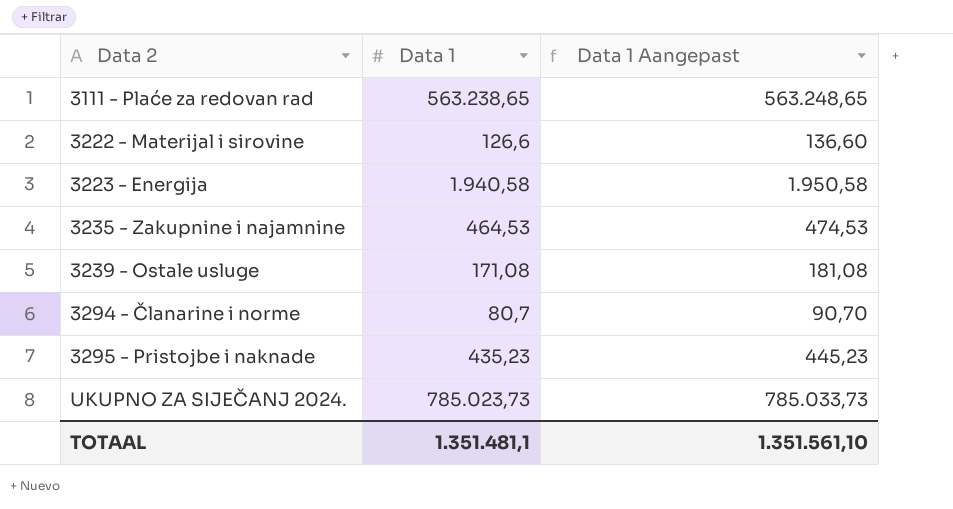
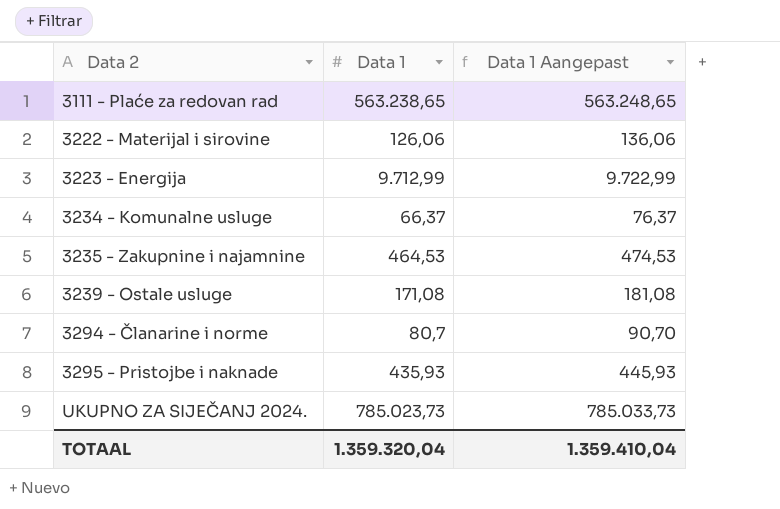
3222 - Materijal i sirovine | Data 1: 126,6 -> 126,06
3222 - Materijal i sirovine | Data 1 Aangepast: 136,60 -> 136,06
3223 - Energija | Data 1: 1.940,58 -> 9.712,99
3223 - Energija | Data 1 Aangepast: 1.950,58 -> 9.722,99
row 3234 - Komunalne usluge: none -> 66,37 | 76,37
3295 - Pristojbe i naknade | Data 1: 435,23 -> 435,93
3295 - Pristojbe i naknade | Data 1 Aangepast: 445,23 -> 445,93
TOTAAL | Data 1: 1.351.481,1 -> 1.359.320,04
TOTAAL | Data 1 Aangepast: 1.351.561,10 -> 1.359.410,04

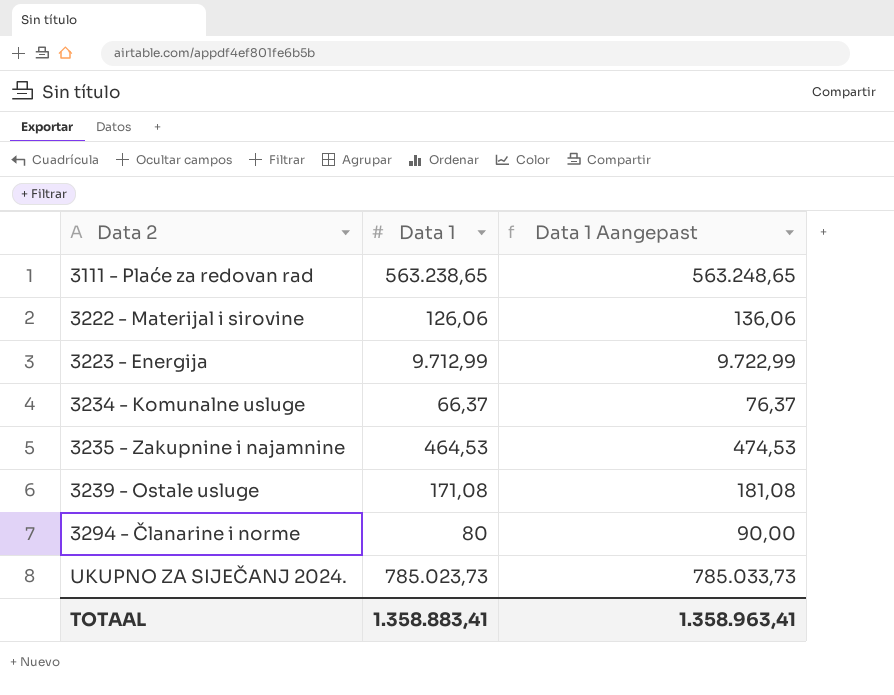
row 3295 - Pristojbe i naknade: 435,93 | 445,93 -> none
3294 - Članarine i norme | Data 1: 80,7 -> 80
3294 - Članarine i norme | Data 1 Aangepast: 90,70 -> 90,00
TOTAAL | Data 1: 1.359.320,04 -> 1.358.883,41
TOTAAL | Data 1 Aangepast: 1.359.410,04 -> 1.358.963,41

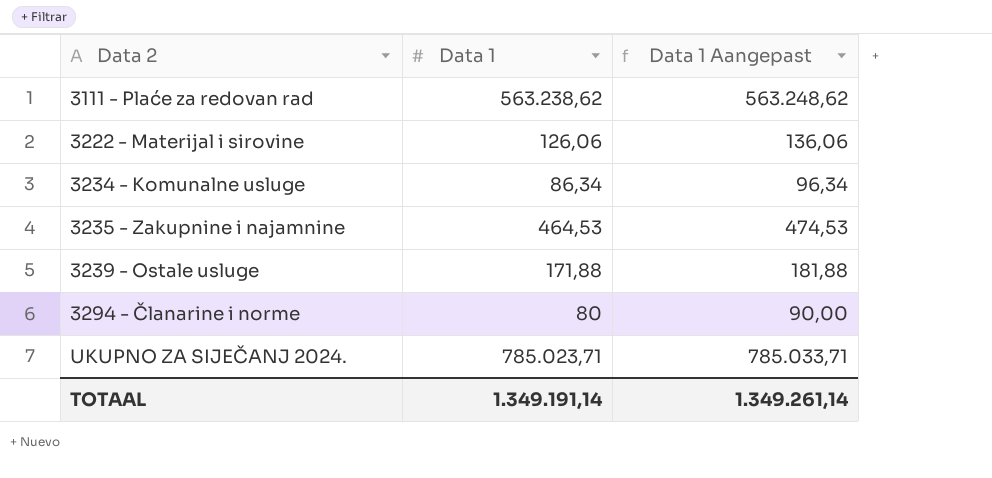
row 3223 - Energija: 9.712,99 | 9.722,99 -> none
3111 - Plaće za redovan rad | Data 1: 563.238,65 -> 563.238,62
3111 - Plaće za redovan rad | Data 1 Aangepast: 563.248,65 -> 563.248,62
3234 - Komunalne usluge | Data 1: 66,37 -> 86,34
3234 - Komunalne usluge | Data 1 Aangepast: 76,37 -> 96,34
3239 - Ostale usluge | Data 1: 171,08 -> 171,88
3239 - Ostale usluge | Data 1 Aangepast: 181,08 -> 181,88
UKUPNO ZA SIJEČANJ 2024. | Data 1: 785.023,73 -> 785.023,71
UKUPNO ZA SIJEČANJ 2024. | Data 1 Aangepast: 785.033,73 -> 785.033,71
TOTAAL | Data 1: 1.358.883,41 -> 1.349.191,14
TOTAAL | Data 1 Aangepast: 1.358.963,41 -> 1.349.261,14

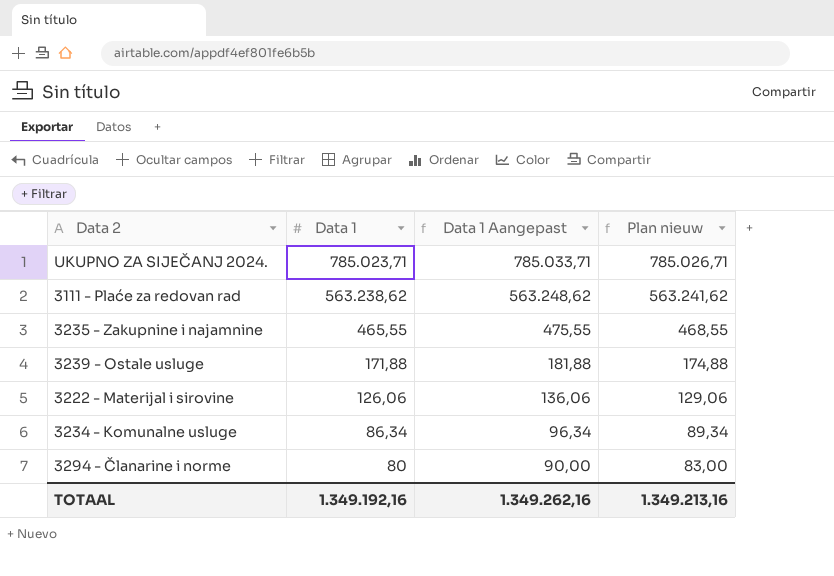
row order: Data 2 ascending -> Data 1 descending
column Plan nieuw | formula: none -> [Data 1] + 3
3235 - Zakupnine i najamnine | Data 1: 464,53 -> 465,55
3235 - Zakupnine i najamnine | Data 1 Aangepast: 474,53 -> 475,55
TOTAAL | Data 1: 1.349.191,14 -> 1.349.192,16
TOTAAL | Data 1 Aangepast: 1.349.261,14 -> 1.349.262,16

